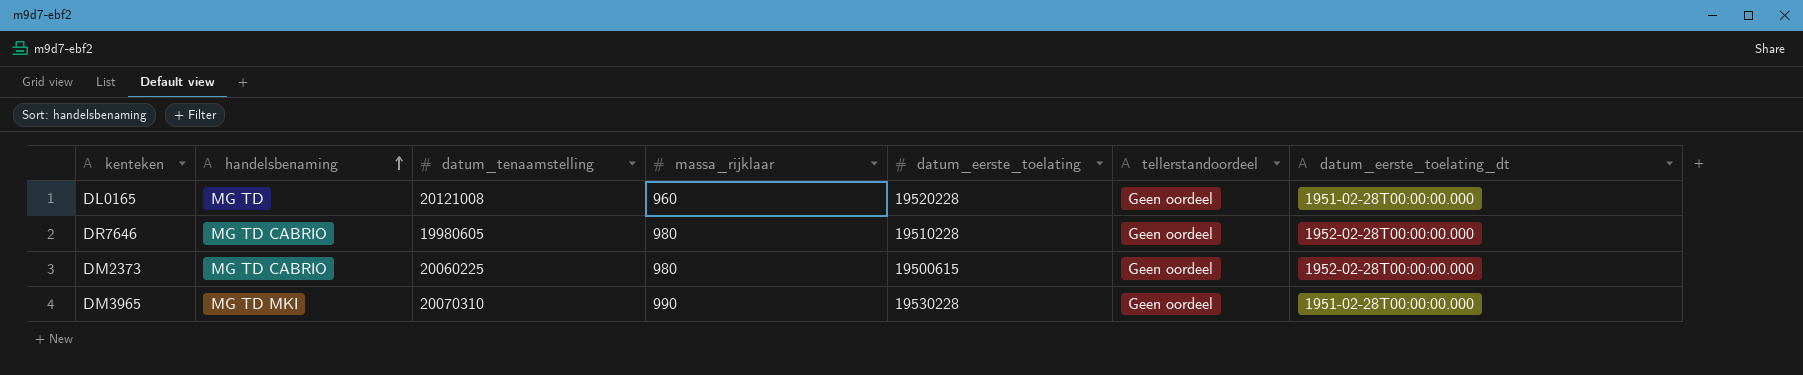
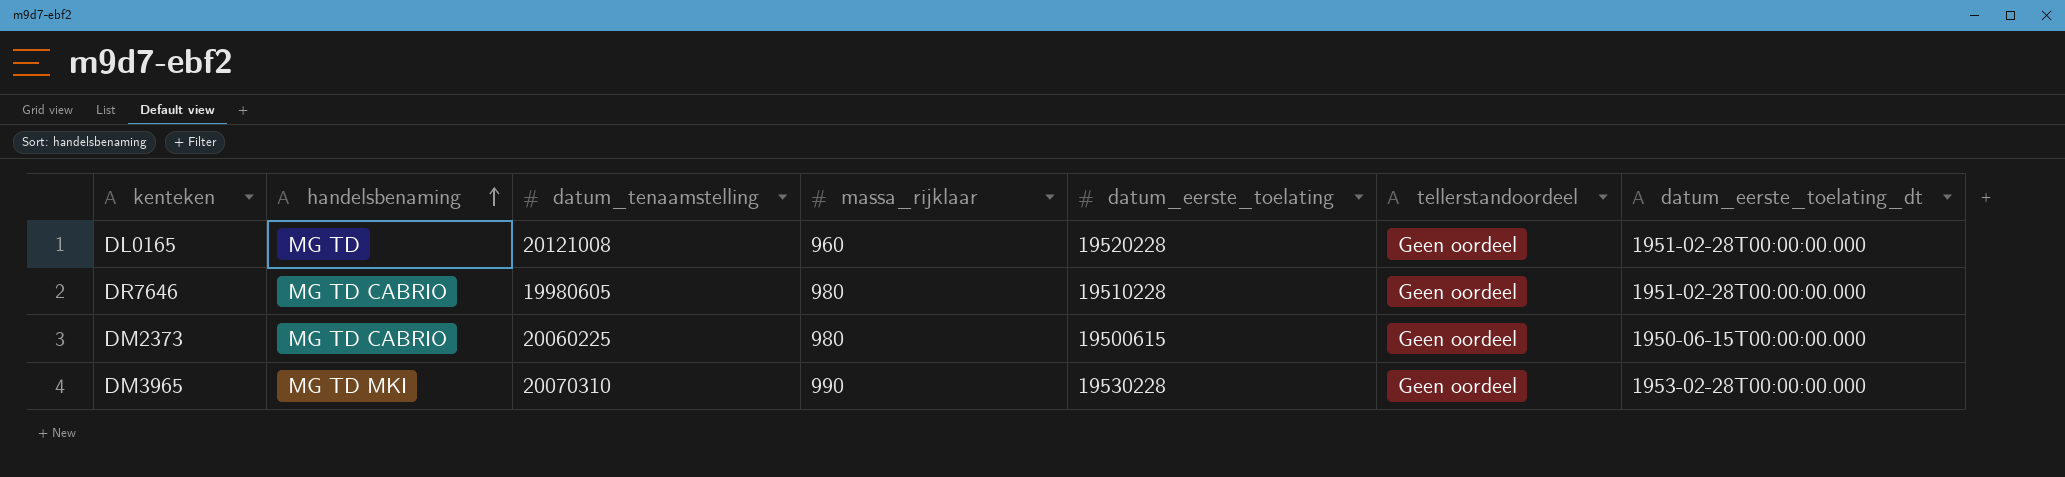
DR7646 | datum_eerste_toelating_dt: 1952-02-28T00:00:00.000 -> 1951-02-28T00:00:00.000
DM2373 | datum_eerste_toelating_dt: 1952-02-28T00:00:00.000 -> 1950-06-15T00:00:00.000
DM3965 | datum_eerste_toelating_dt: 1951-02-28T00:00:00.000 -> 1953-02-28T00:00:00.000

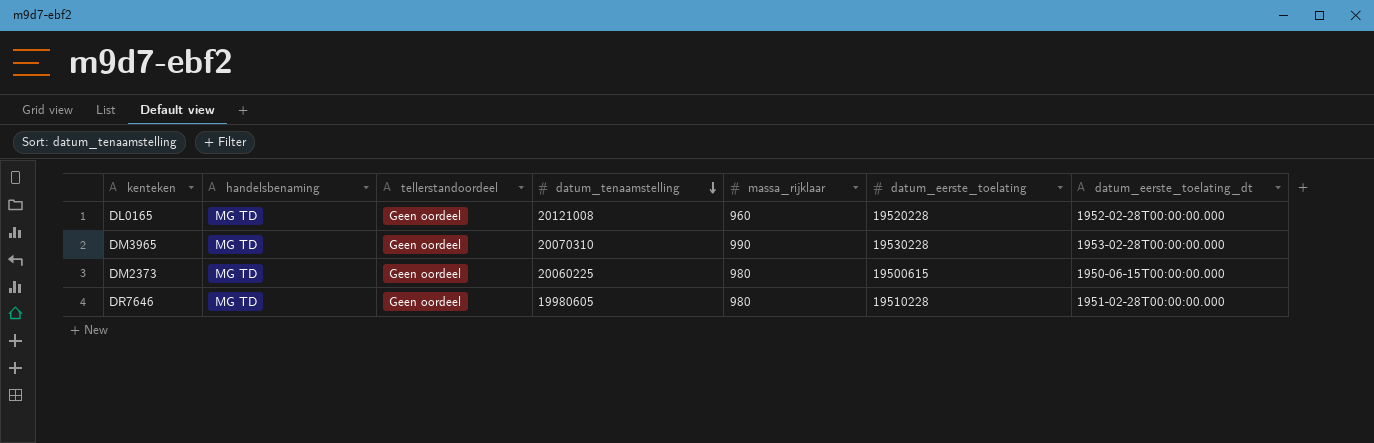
row order: handelsbenaming ascending -> datum_tenaamstelling descending
column tellerstandoordeel | position: 6 -> 3
DL0165 | datum_eerste_toelating_dt: 1951-02-28T00:00:00.000 -> 1952-02-28T00:00:00.000
DM3965 | handelsbenaming: MG TD MKI -> MG TD
DM2373 | handelsbenaming: MG TD CABRIO -> MG TD
DR7646 | handelsbenaming: MG TD CABRIO -> MG TD

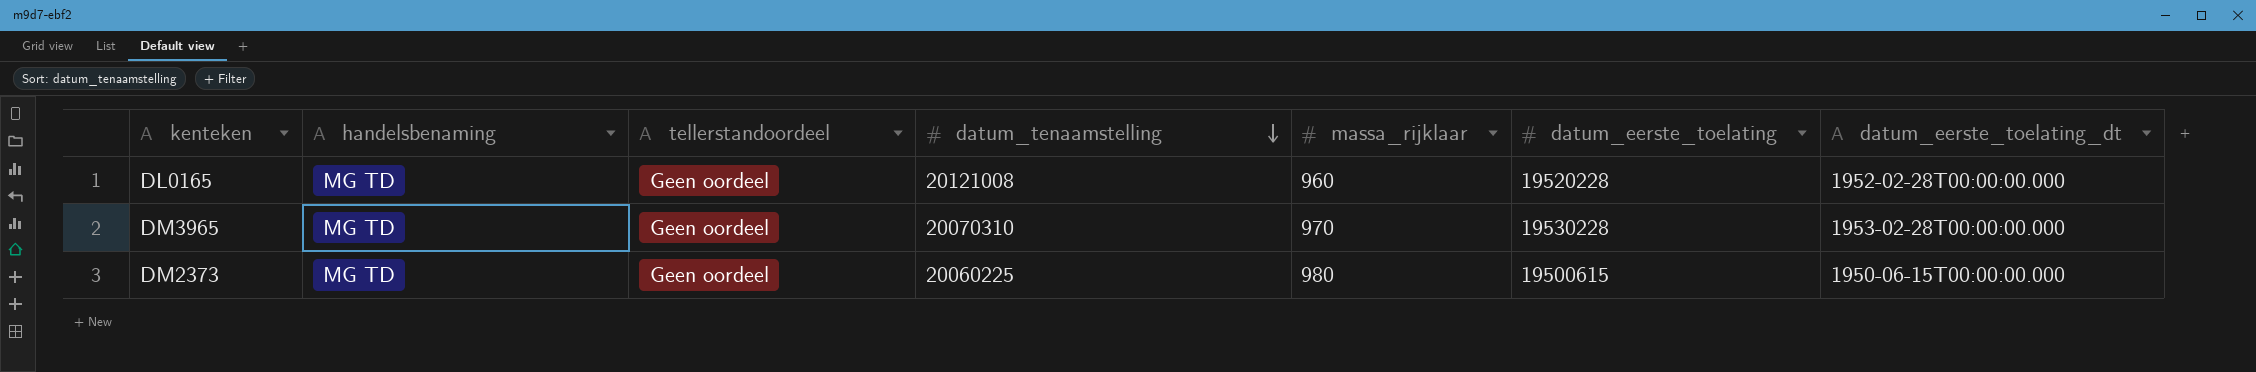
row DR7646: MG TD | Geen oordeel | 19980605 | 980 | 19510228 | 1951-02-28T00:00:00.000 -> none
DM3965 | massa_rijklaar: 990 -> 970

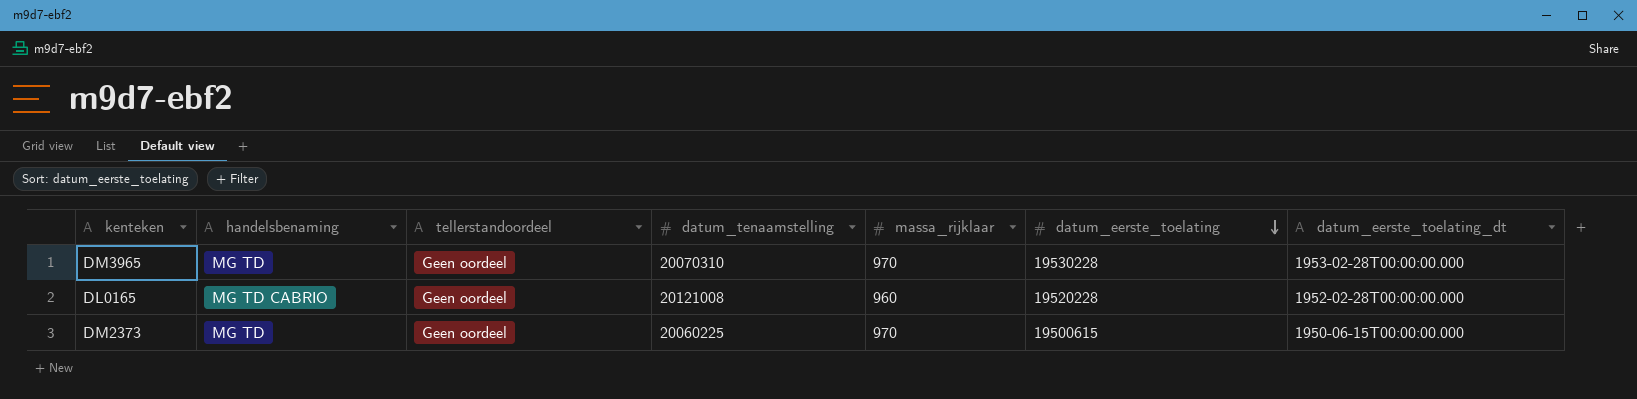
row order: datum_tenaamstelling descending -> datum_eerste_toelating descending
DL0165 | handelsbenaming: MG TD -> MG TD CABRIO
DM2373 | massa_rijklaar: 980 -> 970

